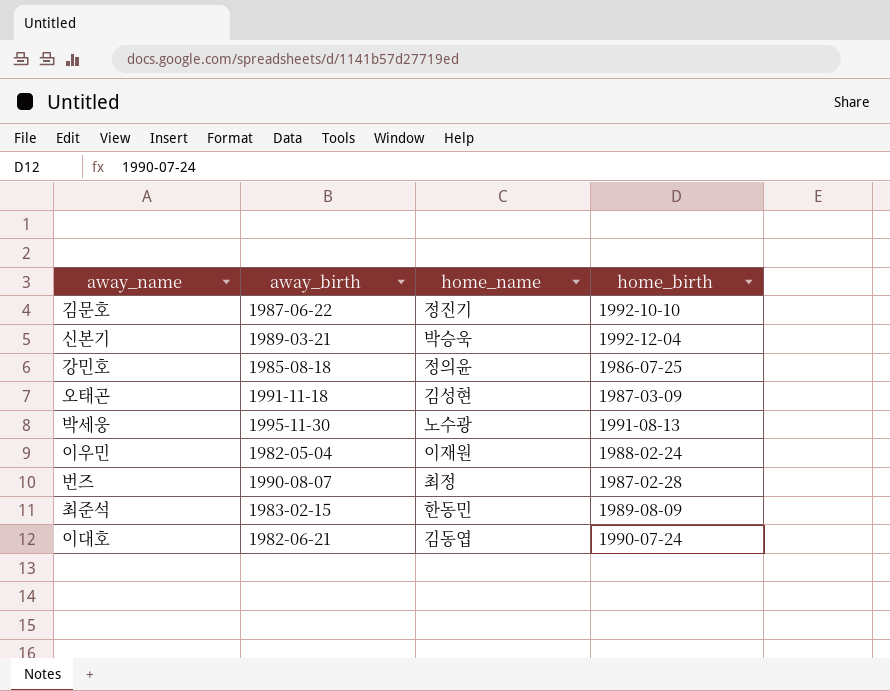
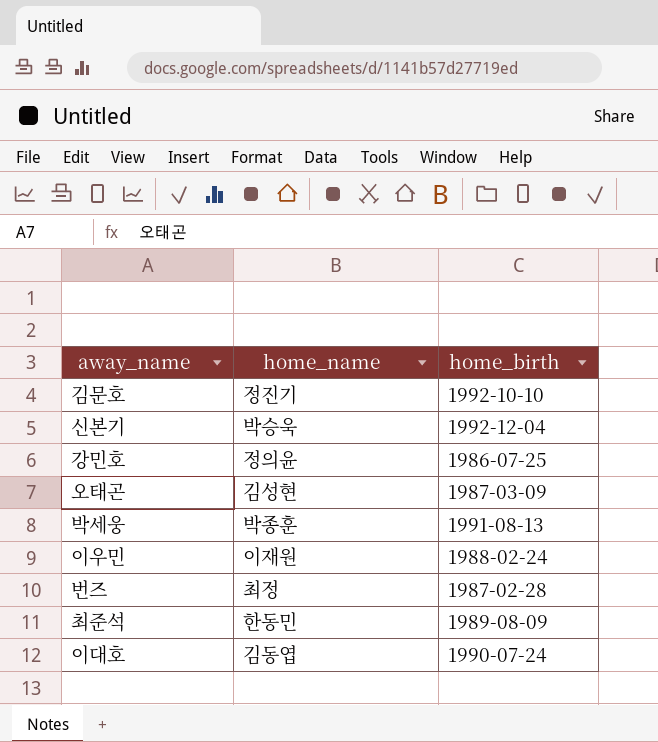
column away_birth | position: 2 -> none
박세웅 | home_name: 노수광 -> 박종훈

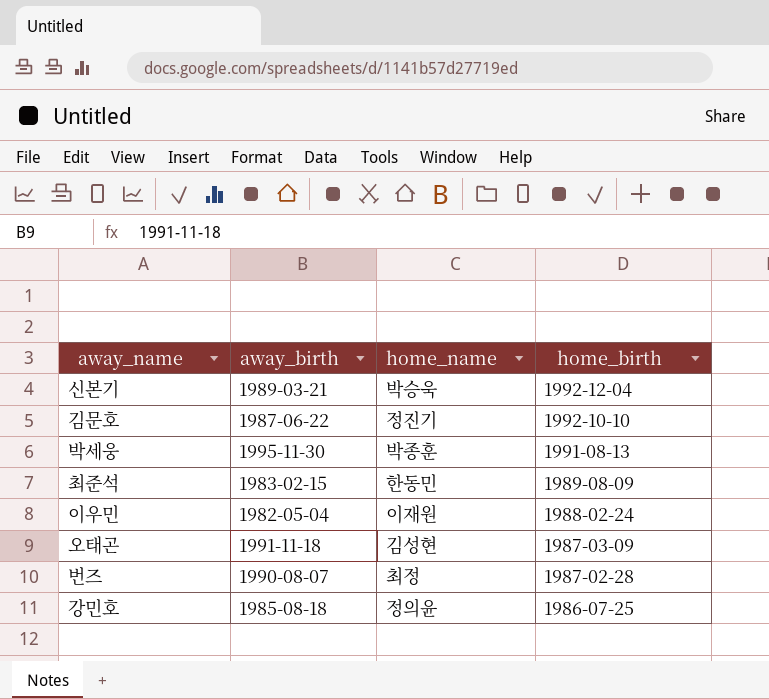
row order: none -> home_birth descending
column away_birth | position: none -> 2
row 이대호: 김동엽 | 1990-07-24 -> none

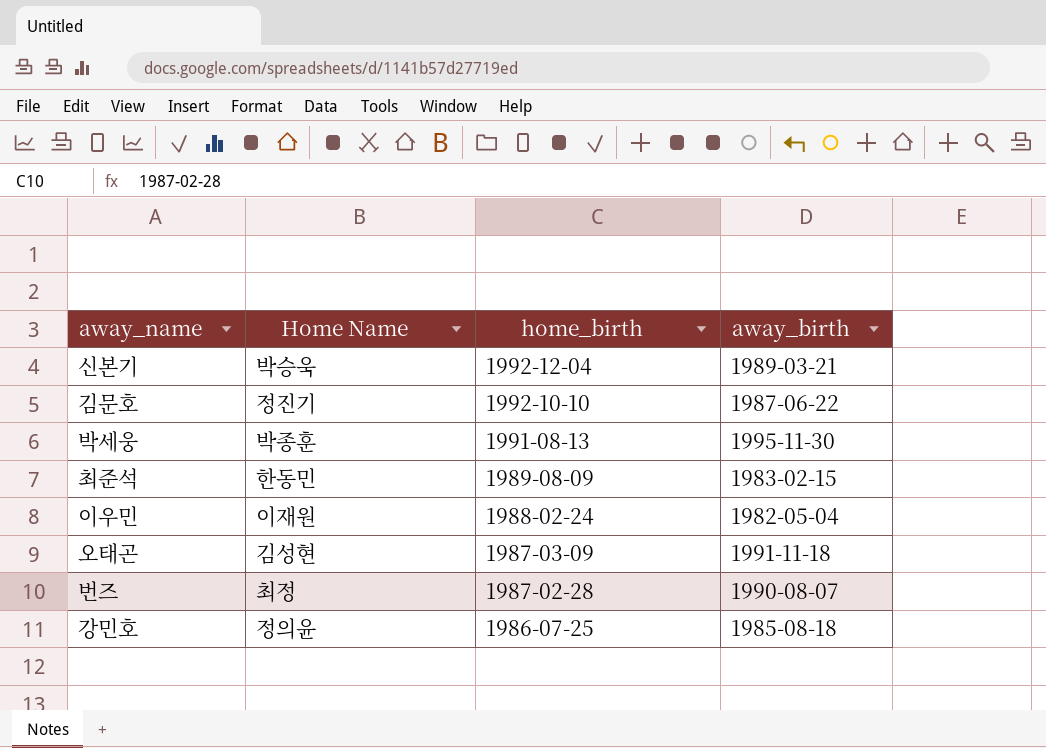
column name: home_name -> Home Name
column away_birth | position: 2 -> 4

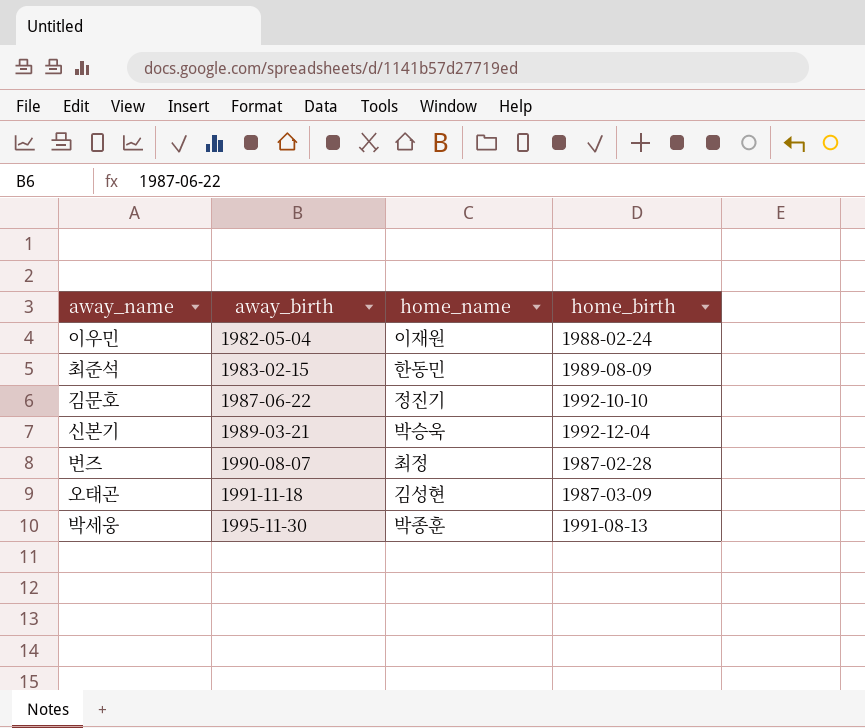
row order: home_birth descending -> away_birth ascending
column away_birth | position: 4 -> 2
column name: Home Name -> home_name
row 강민호: 정의윤 | 1986-07-25 | 1985-08-18 -> none

